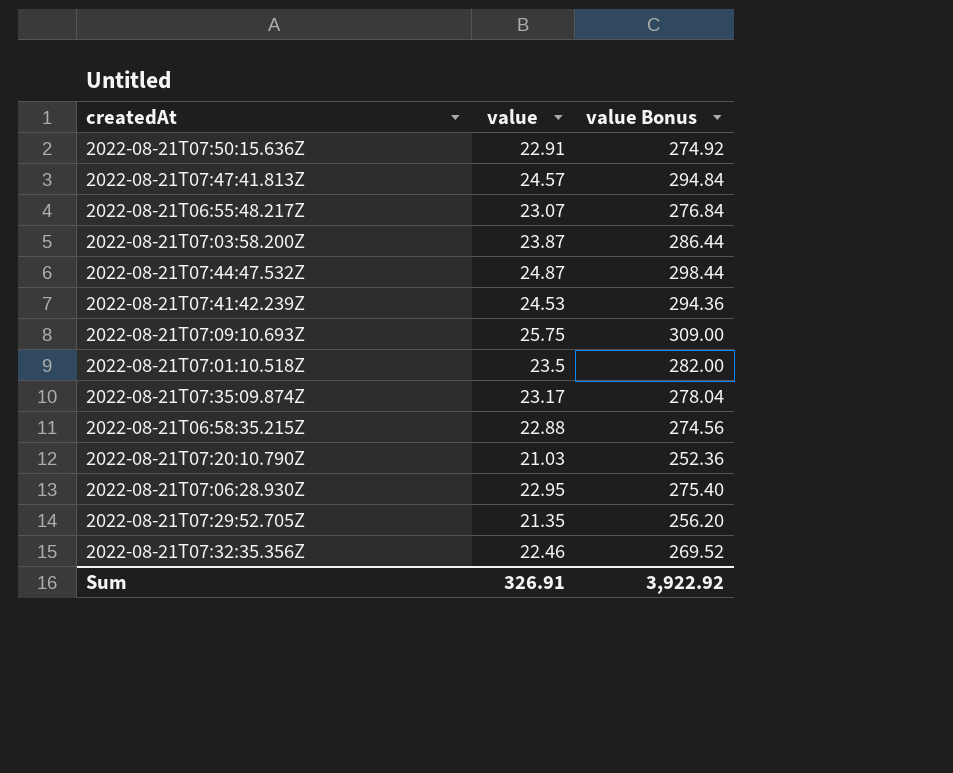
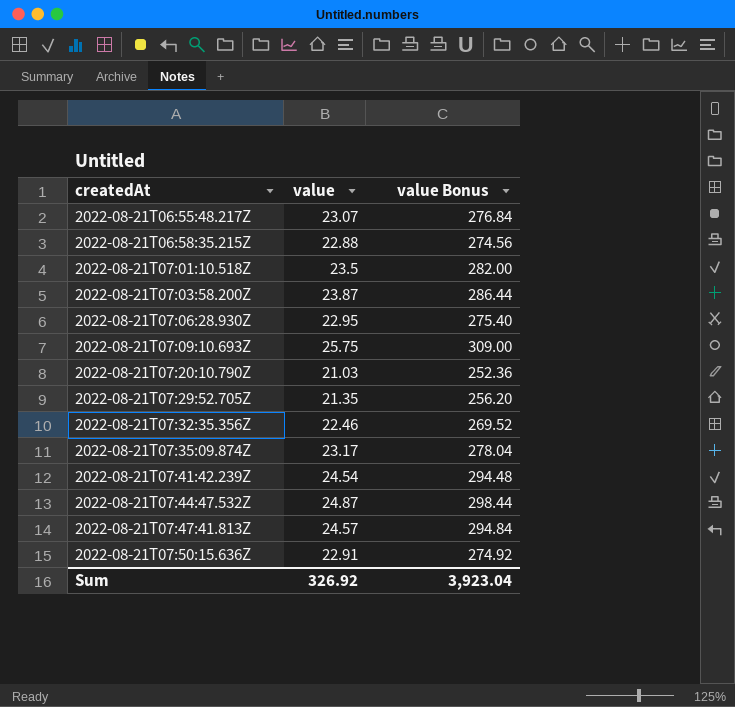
row order: none -> createdAt ascending
2022-08-21T07:41:42.239Z | value: 24.53 -> 24.54
2022-08-21T07:41:42.239Z | value Bonus: 294.36 -> 294.48
Sum | value: 326.91 -> 326.92
Sum | value Bonus: 3,922.92 -> 3,923.04

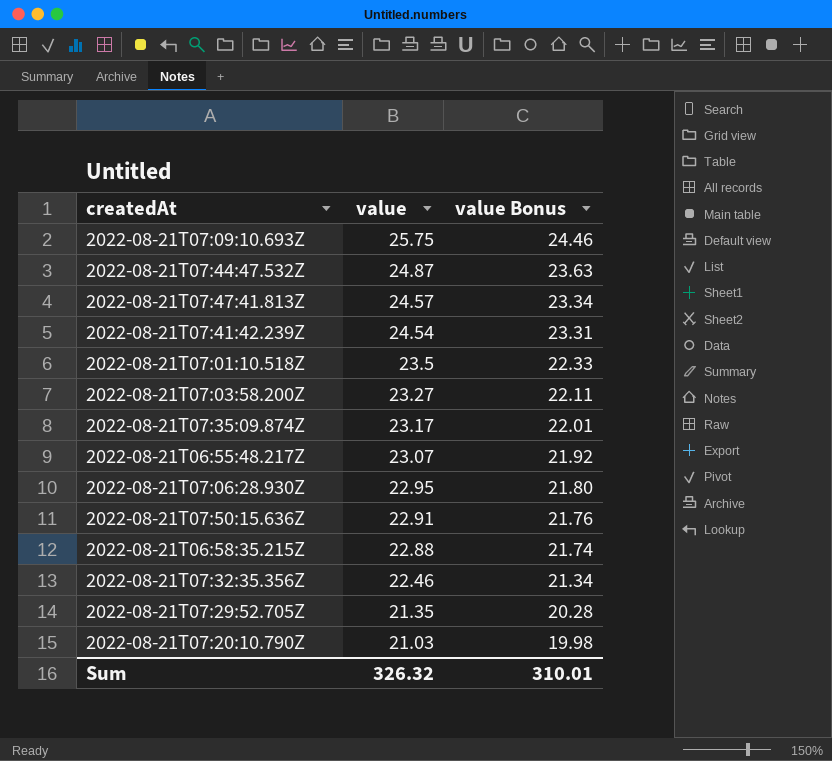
row order: createdAt ascending -> value descending
column value Bonus | formula: [value] * 12 -> [value] * 0.95
2022-08-21T07:03:58.200Z | value: 23.87 -> 23.27
Sum | value: 326.92 -> 326.32
Sum | value Bonus: 3,923.04 -> 310.01

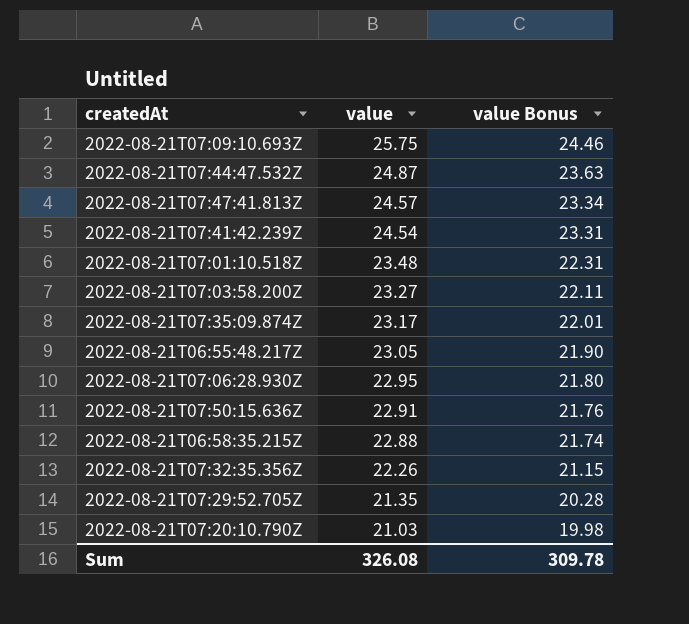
2022-08-21T07:01:10.518Z | value: 23.5 -> 23.48
2022-08-21T07:01:10.518Z | value Bonus: 22.33 -> 22.31
2022-08-21T06:55:48.217Z | value: 23.07 -> 23.05
2022-08-21T06:55:48.217Z | value Bonus: 21.92 -> 21.90
2022-08-21T07:32:35.356Z | value: 22.46 -> 22.26
2022-08-21T07:32:35.356Z | value Bonus: 21.34 -> 21.15
Sum | value: 326.32 -> 326.08
Sum | value Bonus: 310.01 -> 309.78

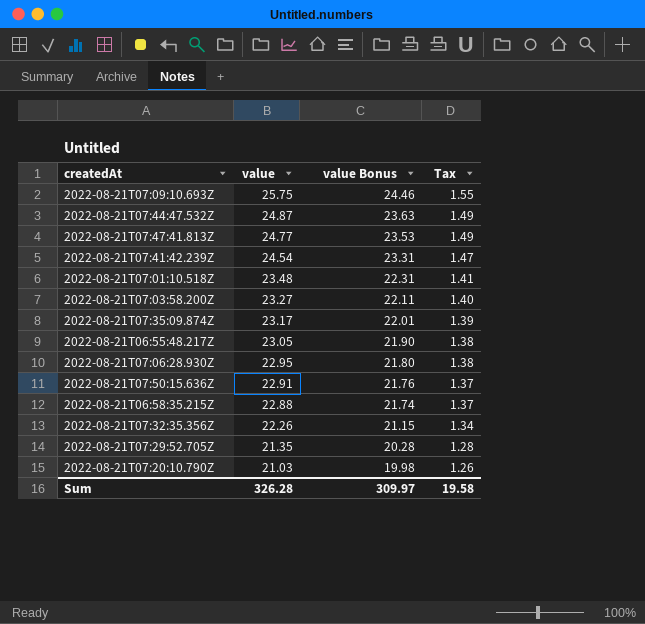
column Tax | formula: none -> [value] * 0.06
2022-08-21T07:47:41.813Z | value: 24.57 -> 24.77
2022-08-21T07:47:41.813Z | value Bonus: 23.34 -> 23.53
Sum | value: 326.08 -> 326.28
Sum | value Bonus: 309.78 -> 309.97

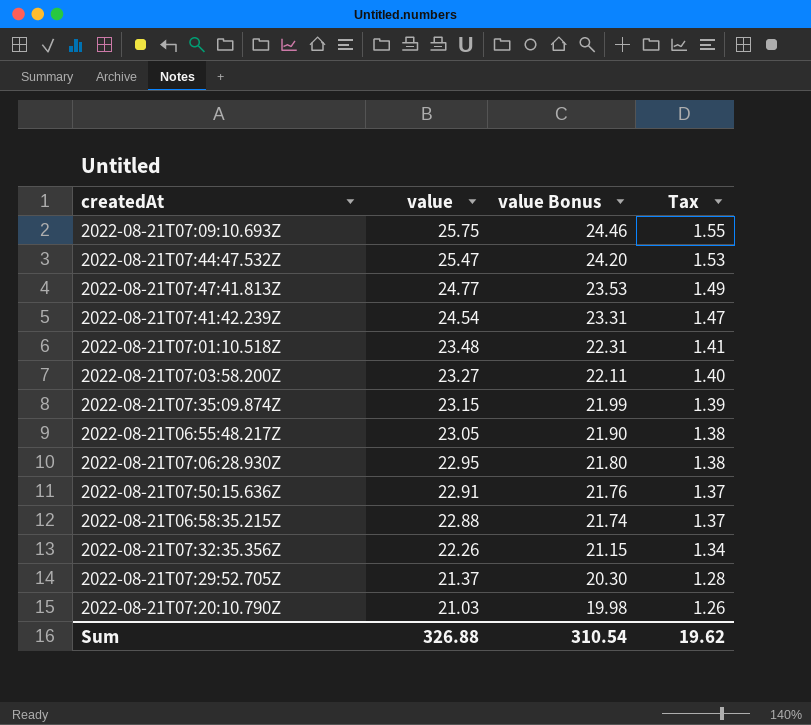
2022-08-21T07:44:47.532Z | value: 24.87 -> 25.47
2022-08-21T07:44:47.532Z | value Bonus: 23.63 -> 24.20
2022-08-21T07:44:47.532Z | Tax: 1.49 -> 1.53
2022-08-21T07:35:09.874Z | value: 23.17 -> 23.15
2022-08-21T07:35:09.874Z | value Bonus: 22.01 -> 21.99
2022-08-21T07:29:52.705Z | value: 21.35 -> 21.37
2022-08-21T07:29:52.705Z | value Bonus: 20.28 -> 20.30
Sum | value: 326.28 -> 326.88
Sum | value Bonus: 309.97 -> 310.54
Sum | Tax: 19.58 -> 19.62

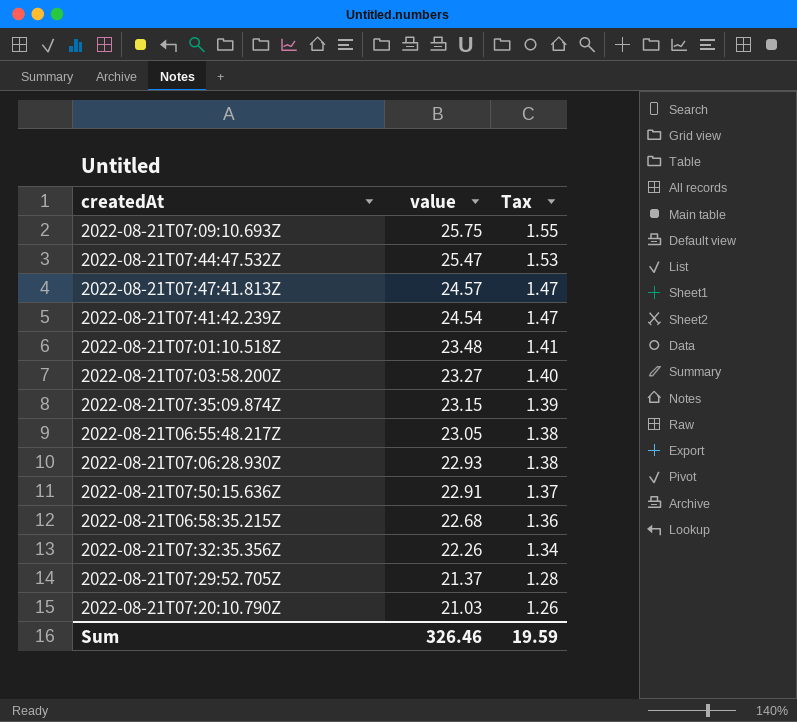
column value Bonus | formula: [value] * 0.95 -> none
2022-08-21T07:47:41.813Z | value: 24.77 -> 24.57
2022-08-21T07:47:41.813Z | Tax: 1.49 -> 1.47
2022-08-21T07:06:28.930Z | value: 22.95 -> 22.93
2022-08-21T06:58:35.215Z | value: 22.88 -> 22.68
2022-08-21T06:58:35.215Z | Tax: 1.37 -> 1.36
Sum | value: 326.88 -> 326.46
Sum | Tax: 19.62 -> 19.59

